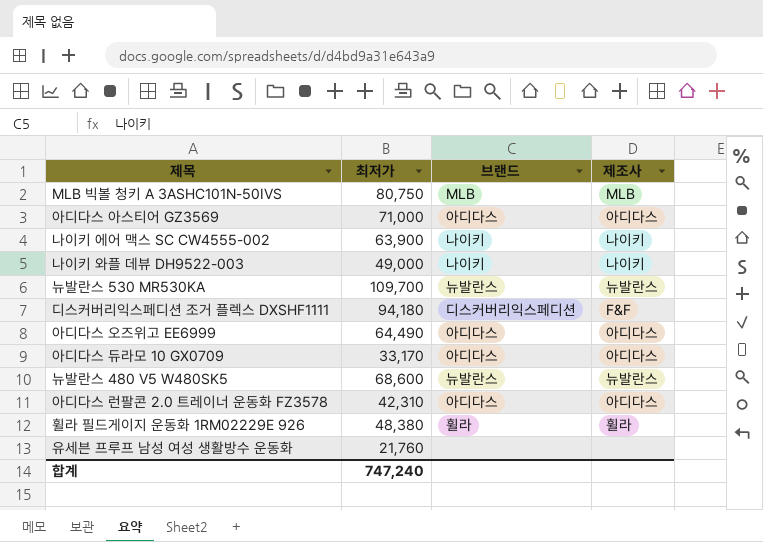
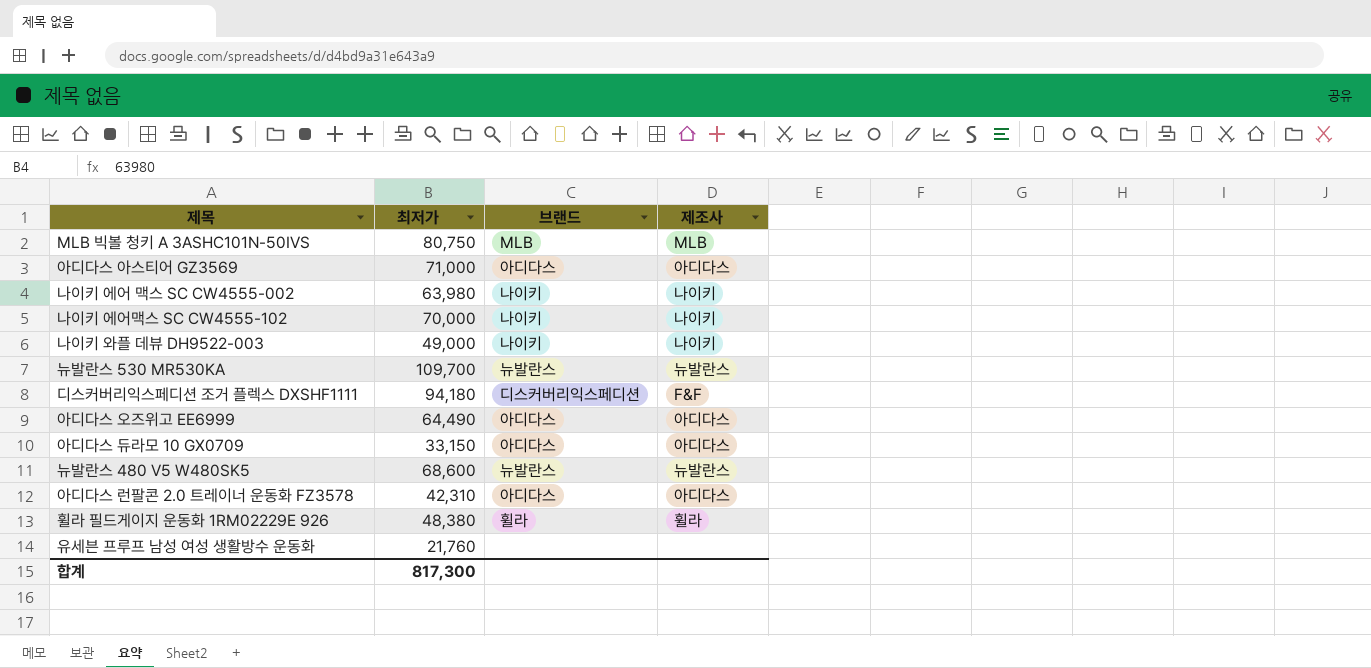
나이키 에어 맥스 SC CW4555-002 | 최저가: 63,900 -> 63,980
row 나이키 에어맥스 SC CW4555-102: none -> 70,000 | 나이키 | 나이키
아디다스 듀라모 10 GX0709 | 최저가: 33,170 -> 33,150
합계 | 최저가: 747,240 -> 817,300

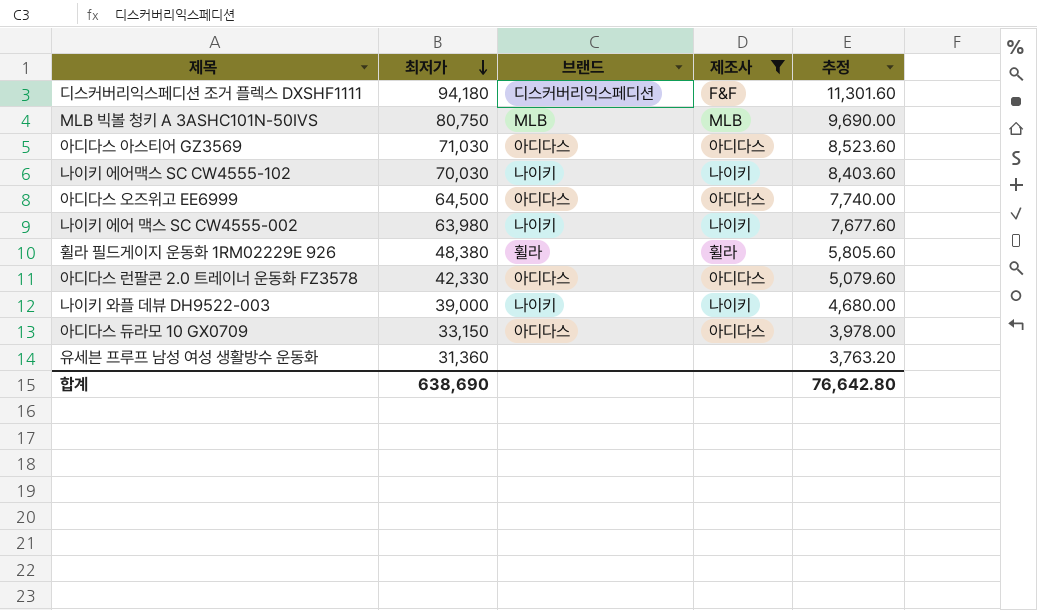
filter: none -> 제조사 != 뉴발란스
row order: none -> 최저가 descending
column 추정 | formula: none -> [최저가] * 0.12
아디다스 아스티어 GZ3569 | 최저가: 71,000 -> 71,030
나이키 에어맥스 SC CW4555-102 | 최저가: 70,000 -> 70,030
아디다스 오즈위고 EE6999 | 최저가: 64,490 -> 64,500
아디다스 런팔콘 2.0 트레이너 운동화 FZ3578 | 최저가: 42,310 -> 42,330
나이키 와플 데뷰 DH9522-003 | 최저가: 49,000 -> 39,000
유세븐 프루프 남성 여성 생활방수 운동화 | 최저가: 21,760 -> 31,360
합계 | 최저가: 817,300 -> 638,690

